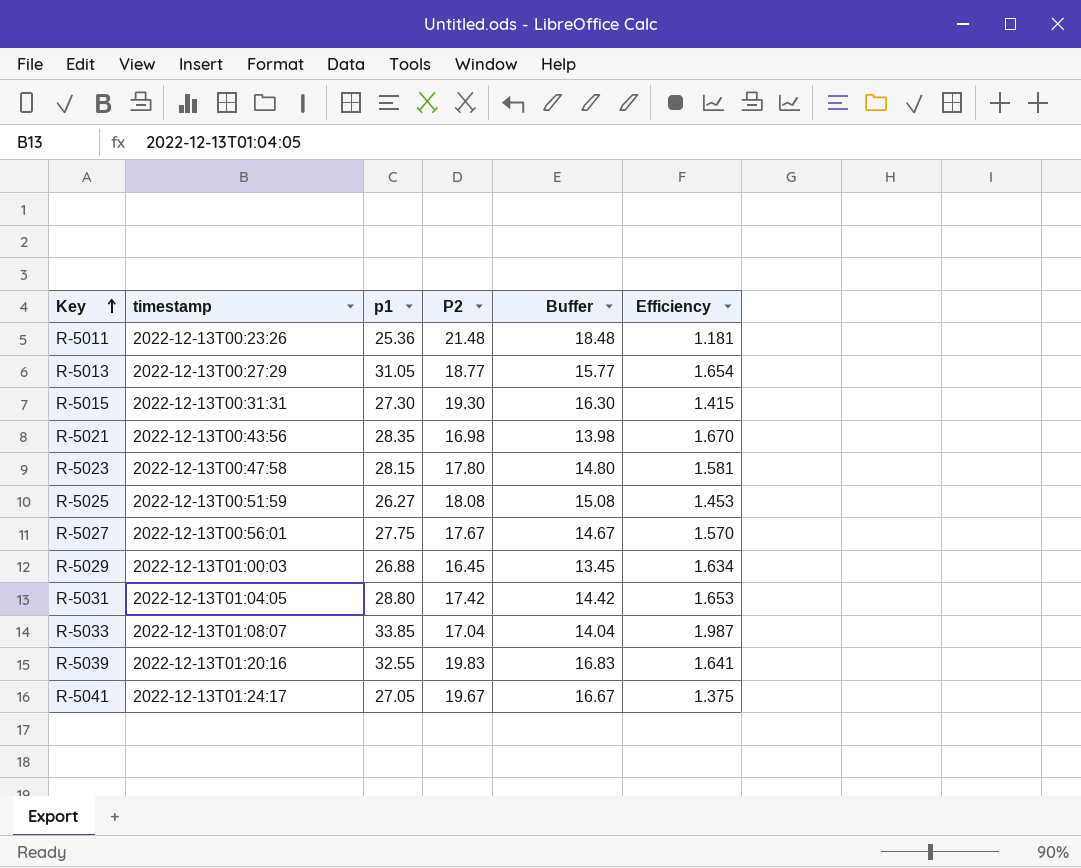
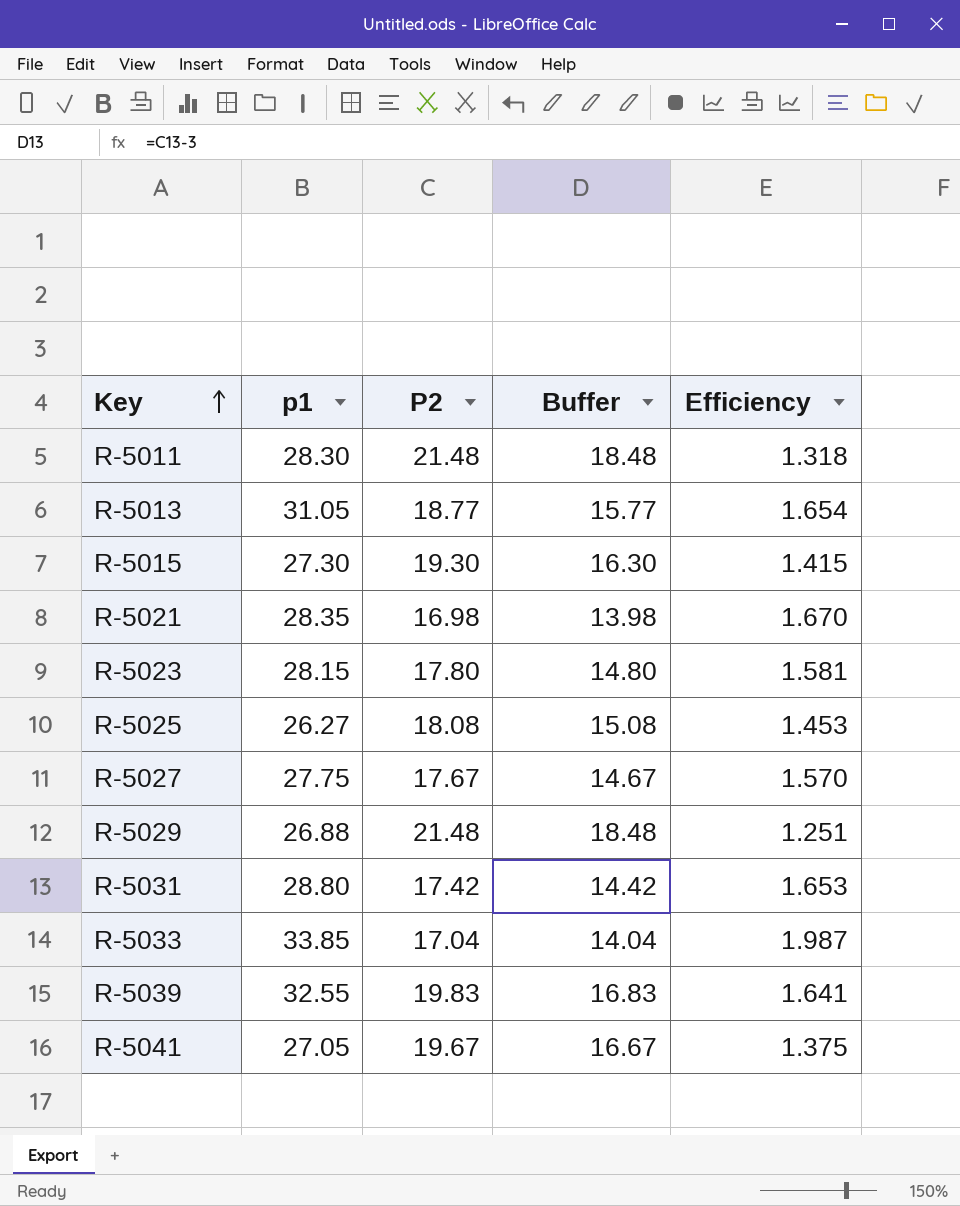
column timestamp | position: 2 -> none
R-5011 | p1: 25.36 -> 28.30
R-5011 | Efficiency: 1.181 -> 1.318
R-5029 | P2: 16.45 -> 21.48
R-5029 | Buffer: 13.45 -> 18.48
R-5029 | Efficiency: 1.634 -> 1.251

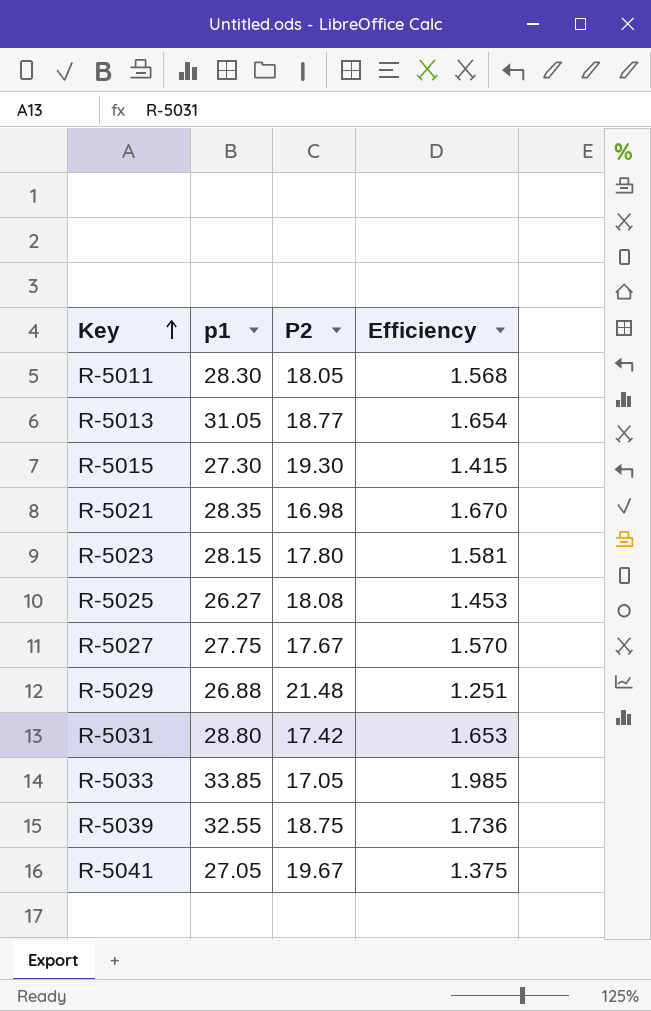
column Buffer | formula: [P2] - 3 -> none
R-5011 | P2: 21.48 -> 18.05
R-5011 | Efficiency: 1.318 -> 1.568
R-5033 | P2: 17.04 -> 17.05
R-5033 | Efficiency: 1.987 -> 1.985
R-5039 | P2: 19.83 -> 18.75
R-5039 | Efficiency: 1.641 -> 1.736

